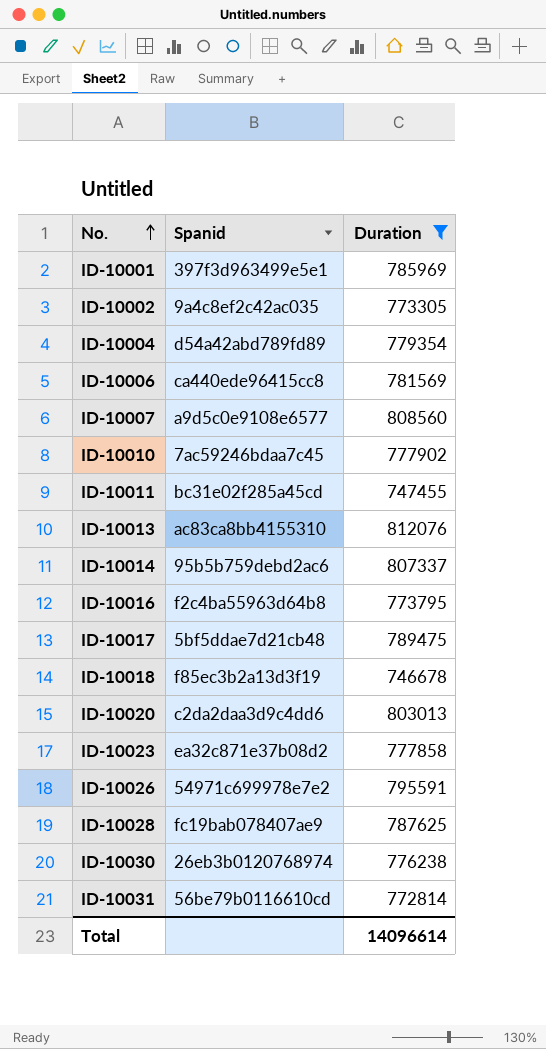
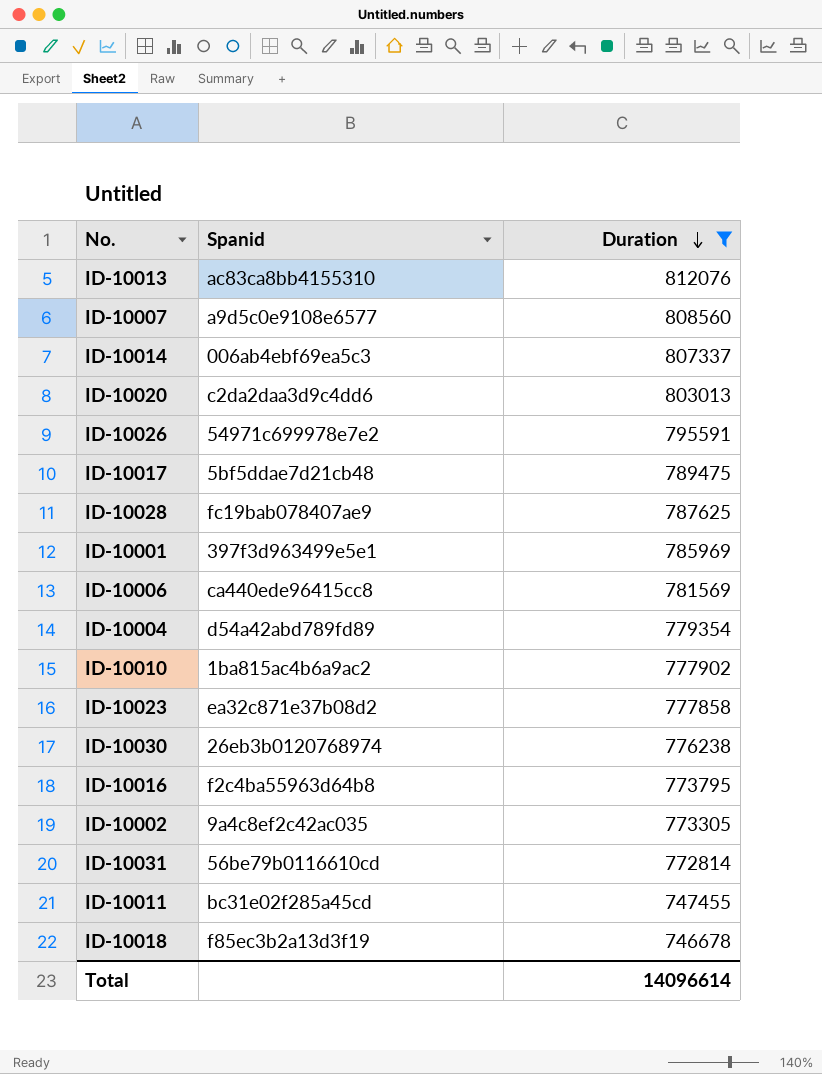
row order: No. ascending -> Duration descending
ID-10014 | Spanid: 95b5b759debd2ac6 -> 006ab4ebf69ea5c3
ID-10010 | Spanid: 7ac59246bdaa7c45 -> 1ba815ac4b6a9ac2

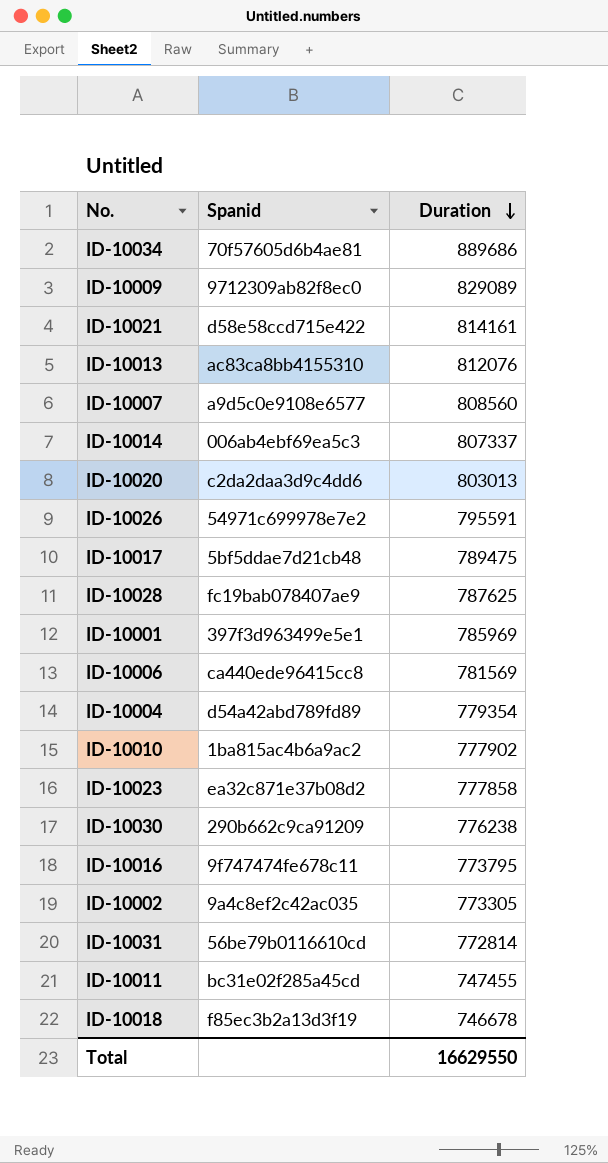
filter: Duration <= 812076 -> none
ID-10030 | Spanid: 26eb3b0120768974 -> 290b662c9ca91209
ID-10016 | Spanid: f2c4ba55963d64b8 -> 9f747474fe678c11
Total | Duration: 14096614 -> 16629550

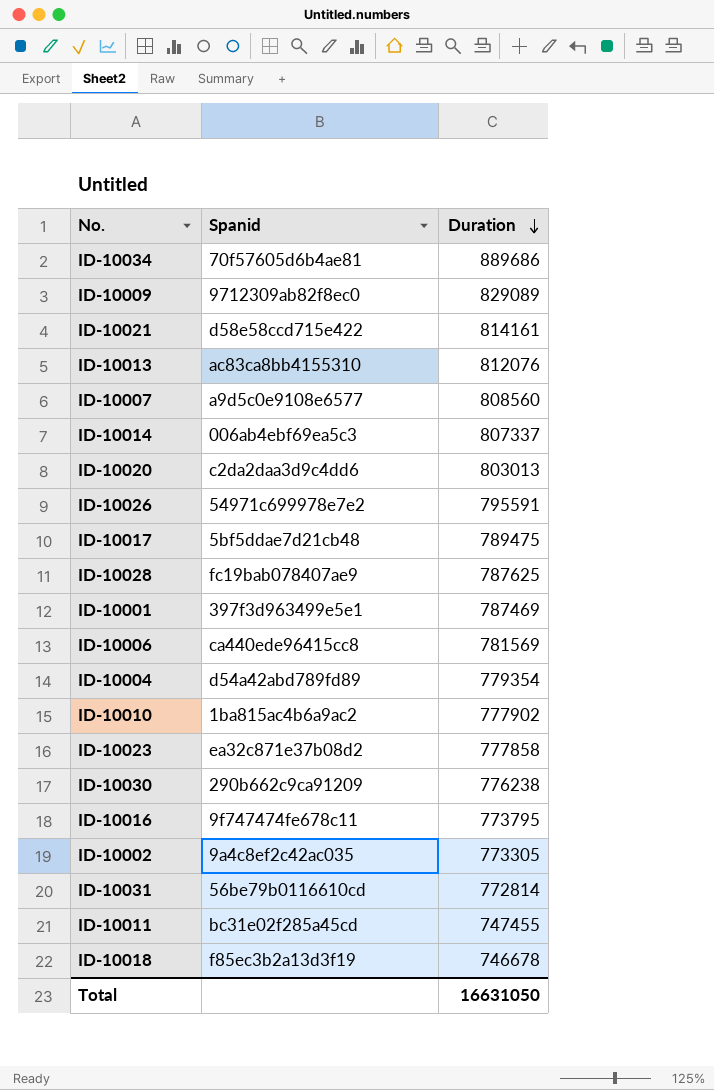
ID-10001 | Duration: 785969 -> 787469
Total | Duration: 16629550 -> 16631050

